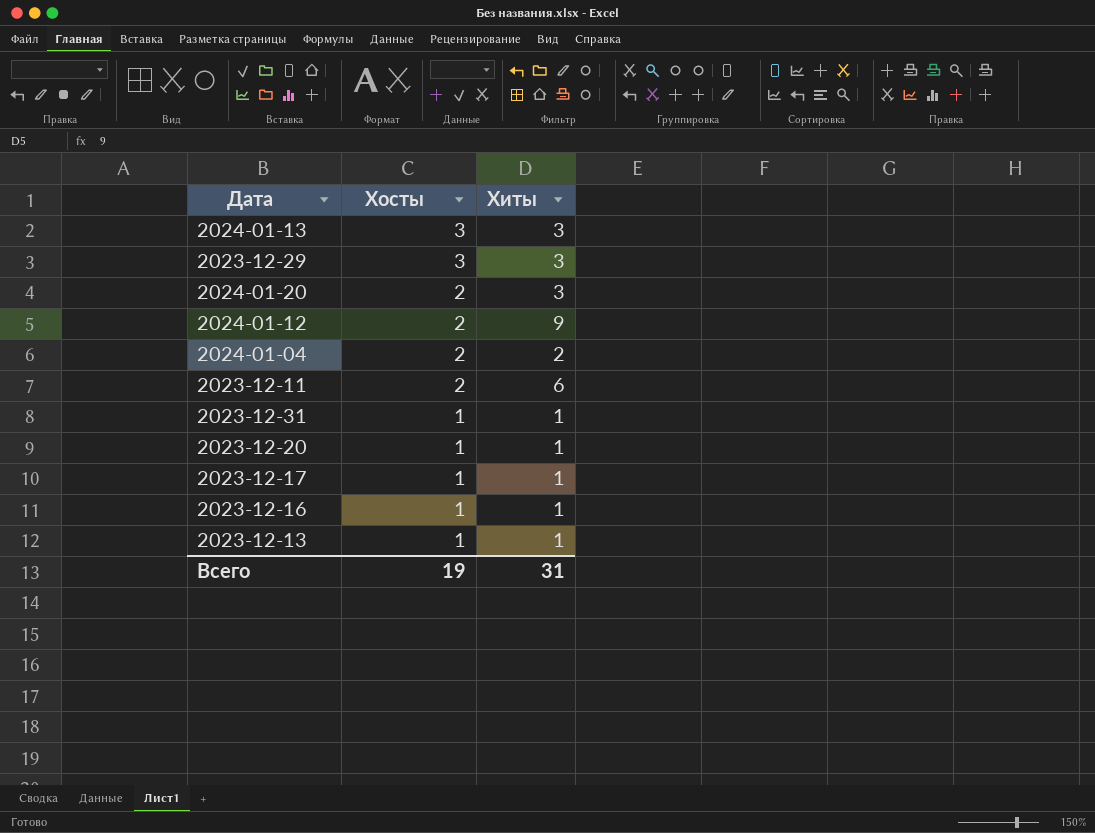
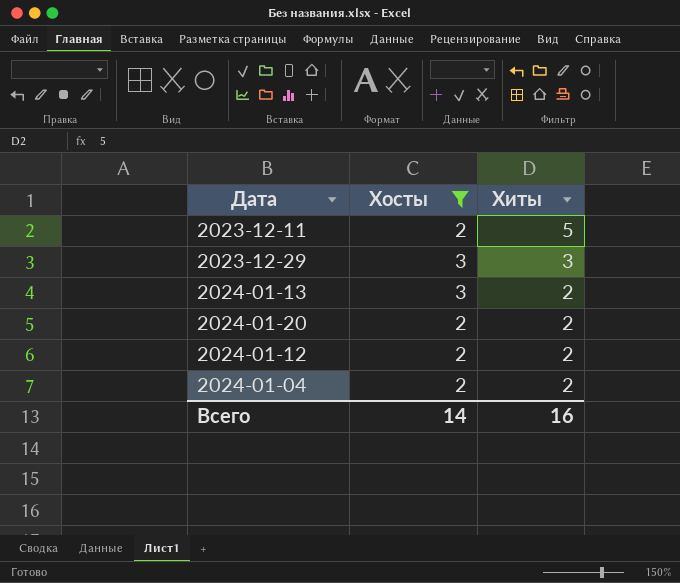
filter: none -> Хосты != 1
row order: Хосты descending -> Хиты descending
2023-12-11 | Хиты: 6 -> 5
2024-01-13 | Хиты: 3 -> 2
2024-01-20 | Хиты: 3 -> 2
2024-01-12 | Хиты: 9 -> 2
Всего | Хосты: 19 -> 14
Всего | Хиты: 31 -> 16

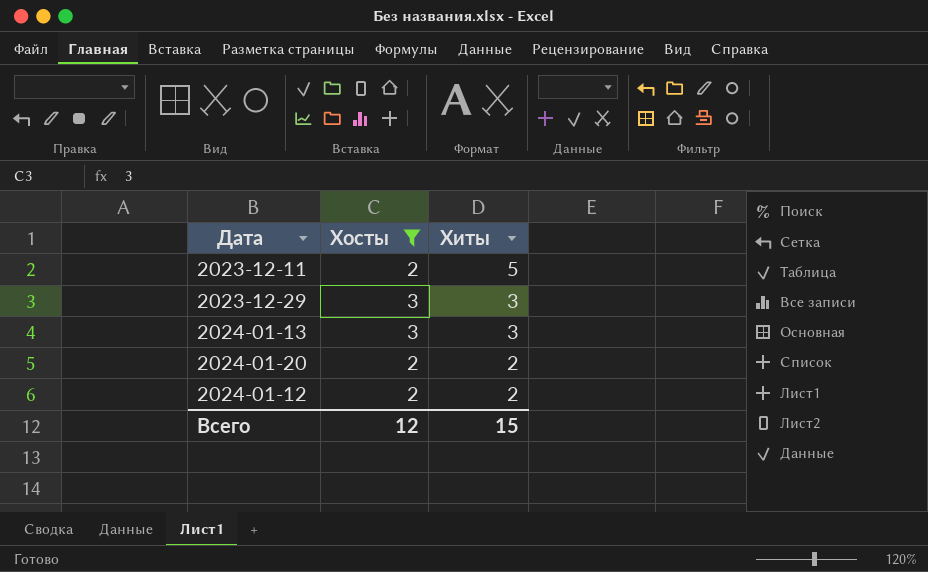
row 2024-01-04: 2 | 2 -> none
2024-01-13 | Хиты: 2 -> 3
Всего | Хосты: 14 -> 12
Всего | Хиты: 16 -> 15

